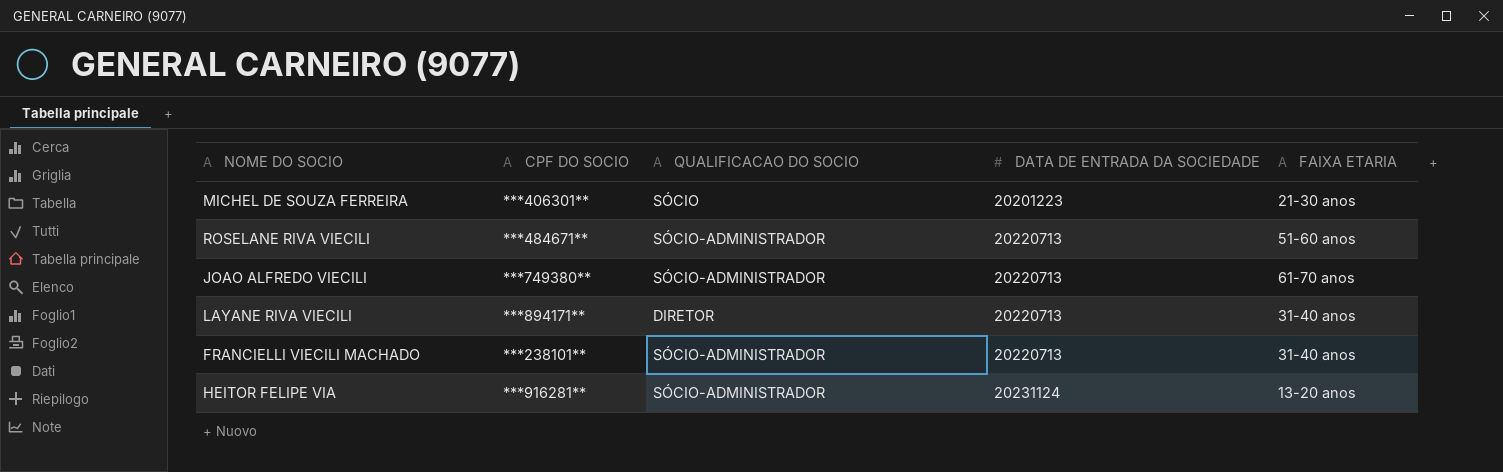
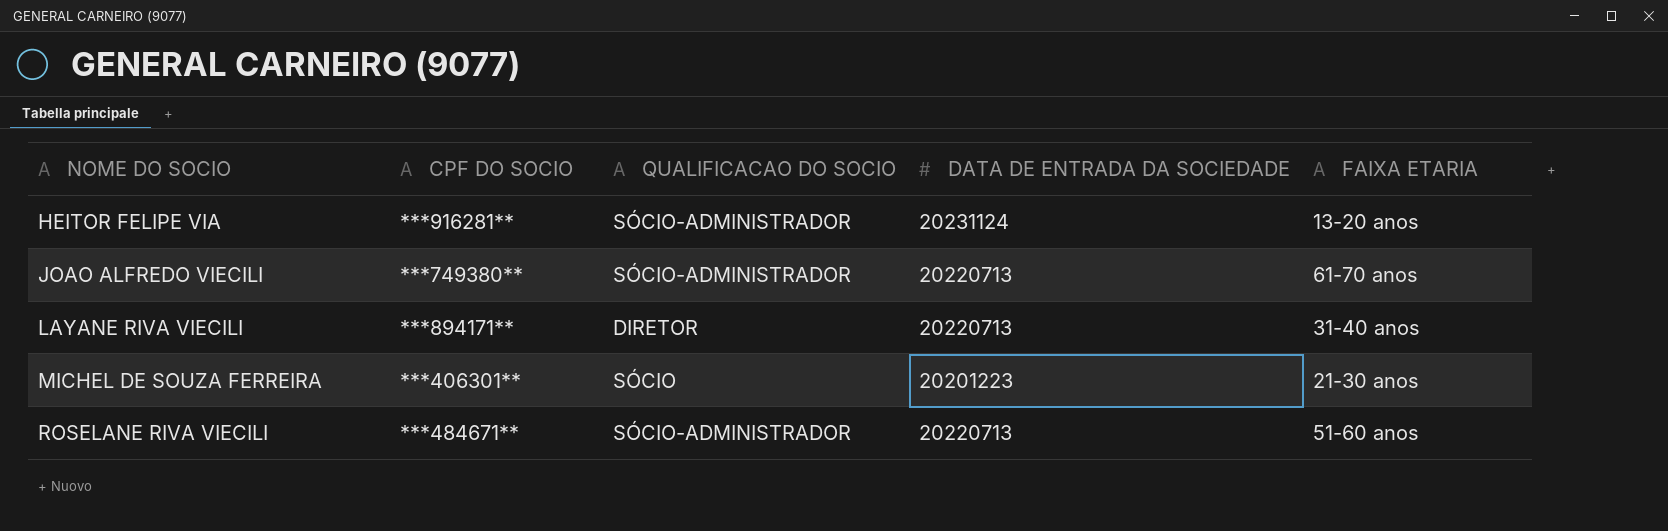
row order: DATA DE ENTRADA DA SOCIEDADE ascending -> NOME DO SOCIO ascending
row FRANCIELLI VIECILI MACHADO: ***238101** | SÓCIO-ADMINISTRADOR | 20220713 | 31-40 anos -> none

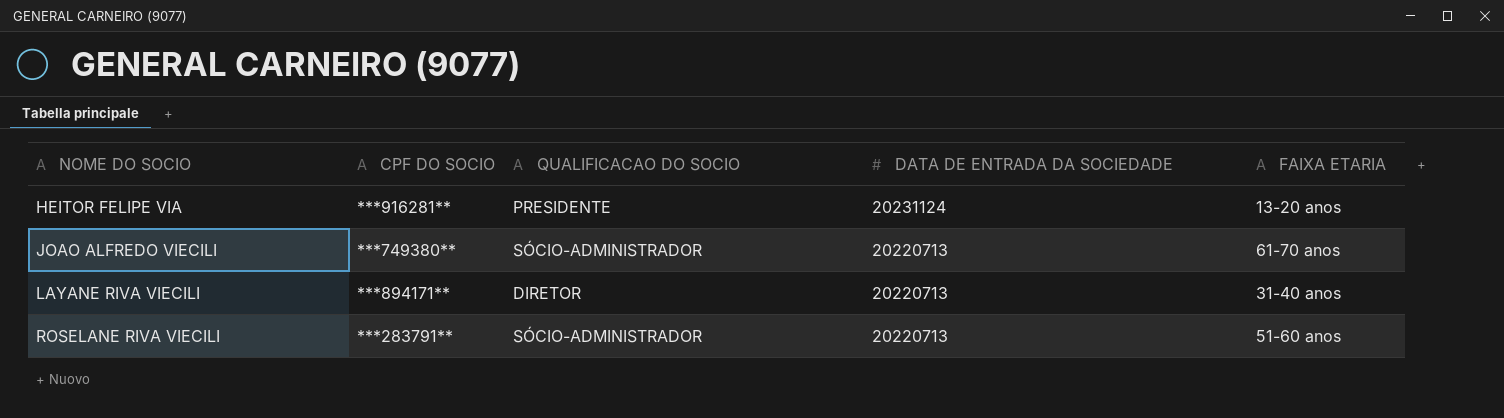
row MICHEL DE SOUZA FERREIRA: ***406301** | SÓCIO | 20201223 | 21-30 anos -> none
HEITOR FELIPE VIA | QUALIFICACAO DO SOCIO: SÓCIO-ADMINISTRADOR -> PRESIDENTE
ROSELANE RIVA VIECILI | CPF DO SOCIO: ***484671** -> ***283791**

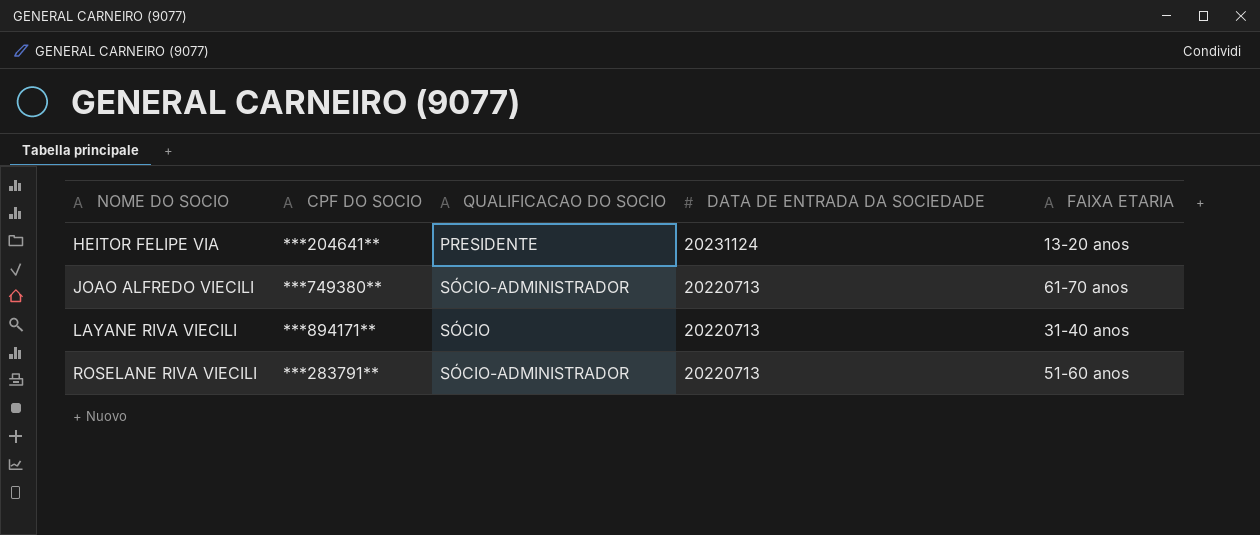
HEITOR FELIPE VIA | CPF DO SOCIO: ***916281** -> ***204641**
LAYANE RIVA VIECILI | QUALIFICACAO DO SOCIO: DIRETOR -> SÓCIO

